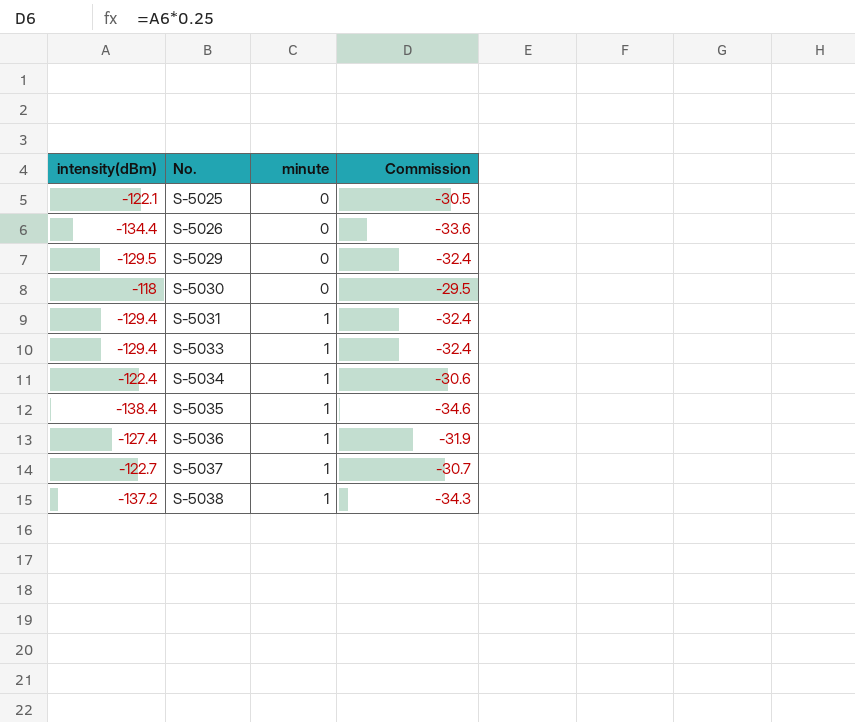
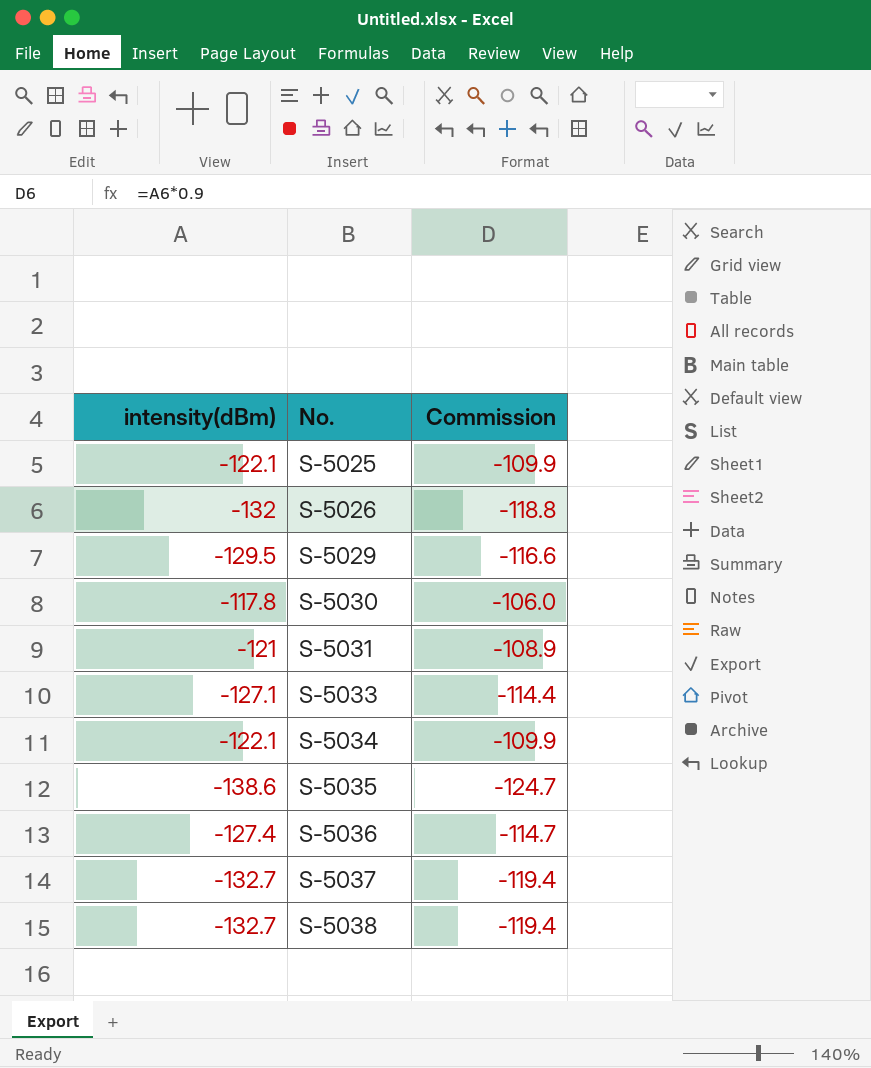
column minute | position: 3 -> none
column Commission | formula: [intensity(dBm)] * 0.25 -> [intensity(dBm)] * 0.9
S-5026 | intensity(dBm): -134.4 -> -132
S-5030 | intensity(dBm): -118 -> -117.8
S-5031 | intensity(dBm): -129.4 -> -121
S-5033 | intensity(dBm): -129.4 -> -127.1
S-5034 | intensity(dBm): -122.4 -> -122.1
S-5035 | intensity(dBm): -138.4 -> -138.6
S-5037 | intensity(dBm): -122.7 -> -132.7
S-5038 | intensity(dBm): -137.2 -> -132.7

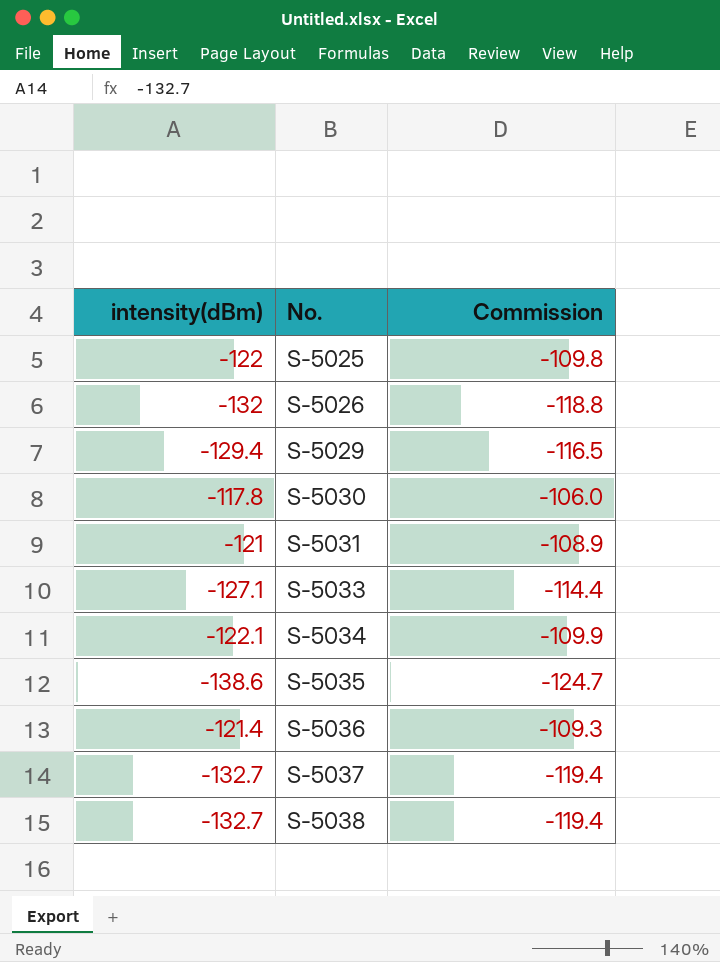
S-5025 | intensity(dBm): -122.1 -> -122
S-5025 | Commission: -109.9 -> -109.8
S-5029 | intensity(dBm): -129.5 -> -129.4
S-5029 | Commission: -116.6 -> -116.5
S-5036 | intensity(dBm): -127.4 -> -121.4
S-5036 | Commission: -114.7 -> -109.3

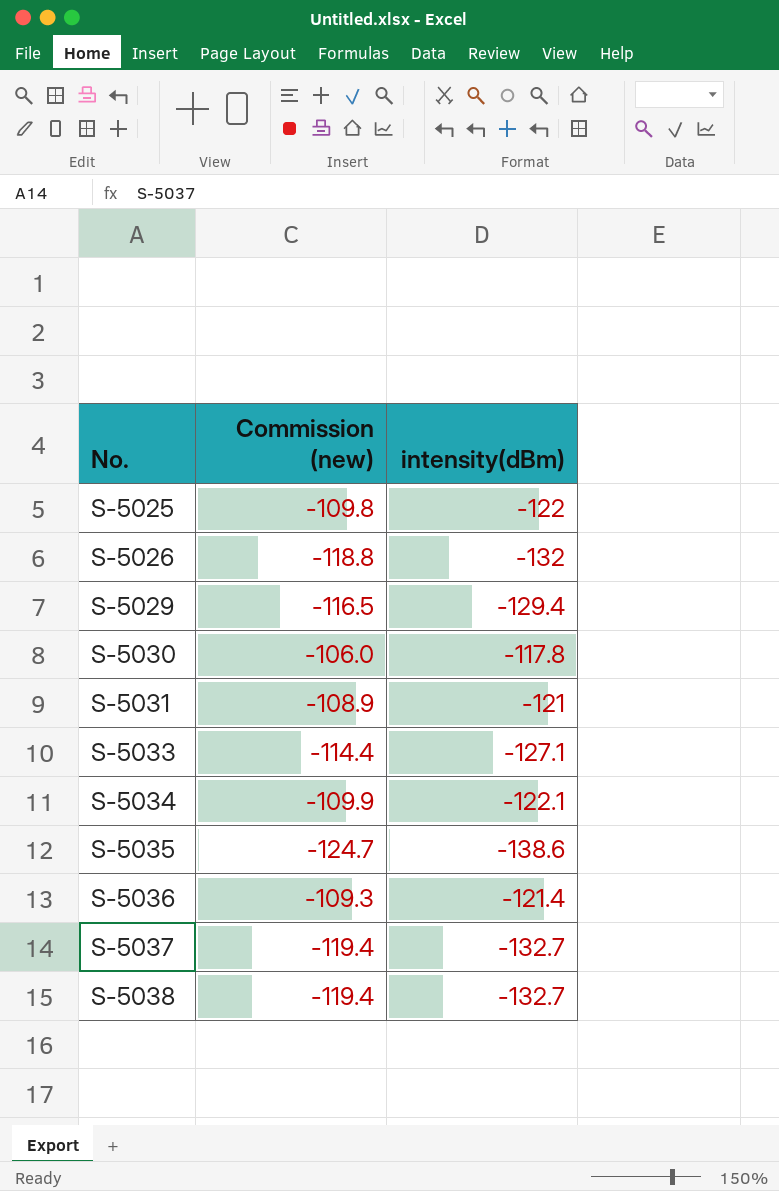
column name: Commission -> Commission (new)
column intensity(dBm) | position: 1 -> 3

